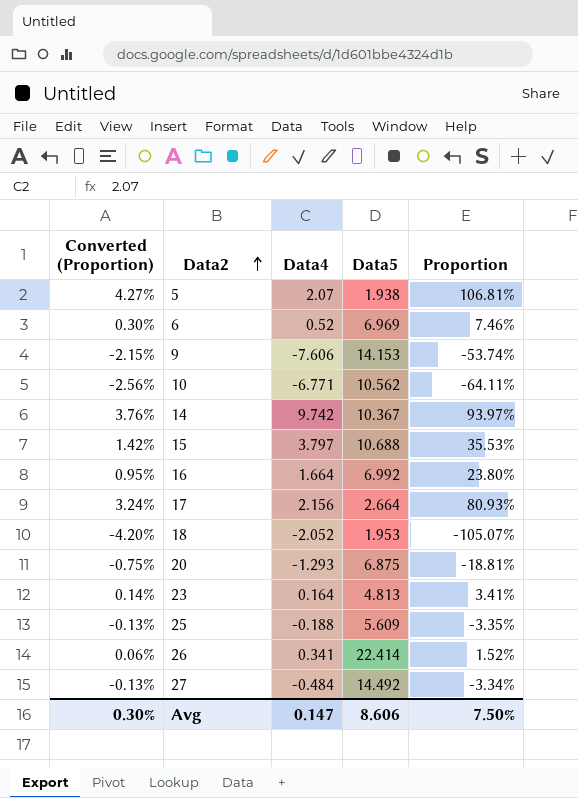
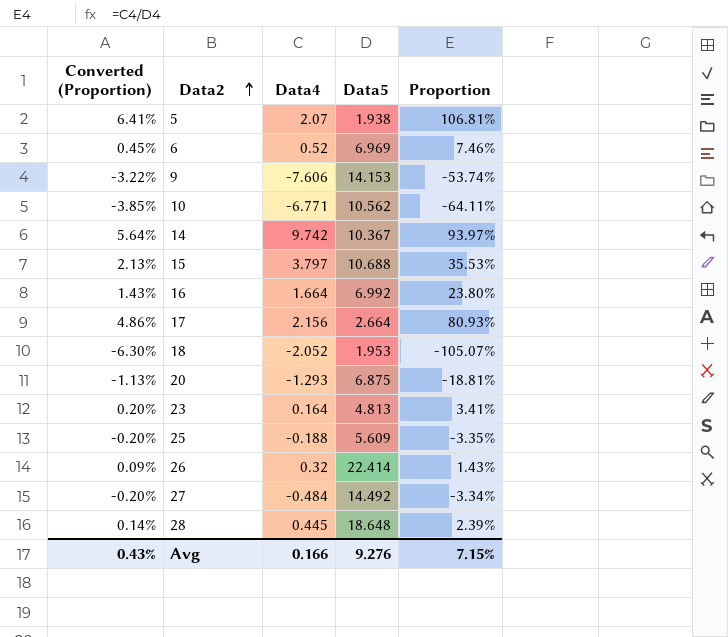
column Converted (Proportion) | formula: [Proportion] * 0.04 -> [Proportion] * 0.06
26 | Data4: 0.341 -> 0.32
26 | Proportion: 1.52% -> 1.43%
row 28: none -> 0.14% | 0.445 | 18.648 | 2.39%
Avg | Converted (Proportion): 0.30% -> 0.43%
Avg | Data4: 0.147 -> 0.166
Avg | Data5: 8.606 -> 9.276
Avg | Proportion: 7.50% -> 7.15%

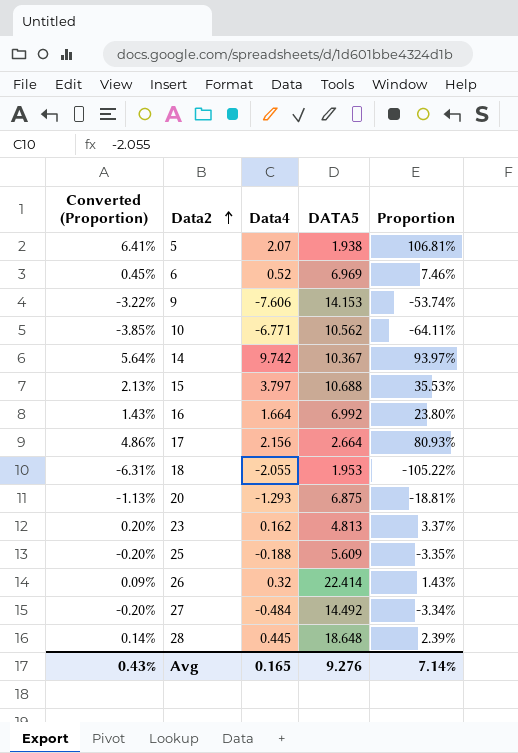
column name: Data5 -> DATA5
18 | Converted (Proportion): -6.30% -> -6.31%
18 | Data4: -2.052 -> -2.055
18 | Proportion: -105.07% -> -105.22%
23 | Data4: 0.164 -> 0.162
23 | Proportion: 3.41% -> 3.37%
Avg | Data4: 0.166 -> 0.165
Avg | Proportion: 7.15% -> 7.14%

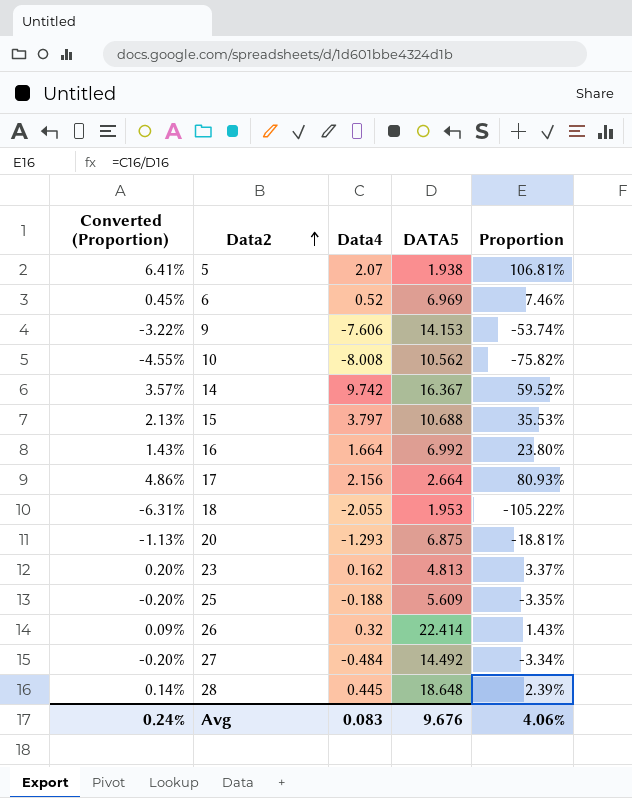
10 | Converted (Proportion): -3.85% -> -4.55%
10 | Data4: -6.771 -> -8.008
10 | Proportion: -64.11% -> -75.82%
14 | Converted (Proportion): 5.64% -> 3.57%
14 | DATA5: 10.367 -> 16.367
14 | Proportion: 93.97% -> 59.52%
Avg | Converted (Proportion): 0.43% -> 0.24%
Avg | Data4: 0.165 -> 0.083
Avg | DATA5: 9.276 -> 9.676
Avg | Proportion: 7.14% -> 4.06%

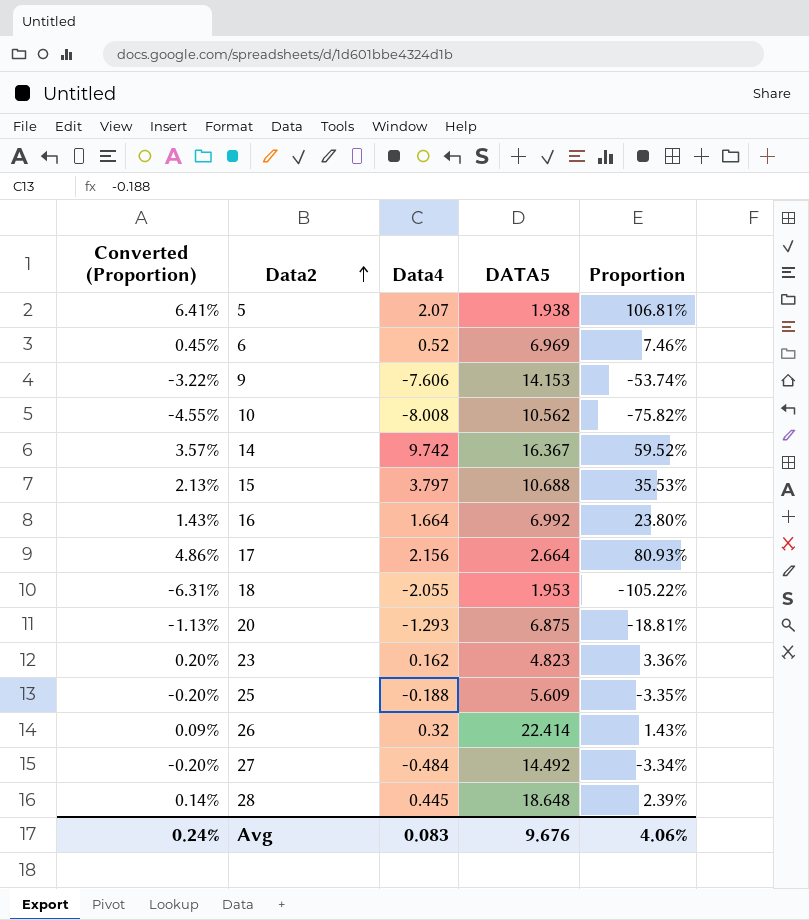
23 | DATA5: 4.813 -> 4.823
23 | Proportion: 3.37% -> 3.36%

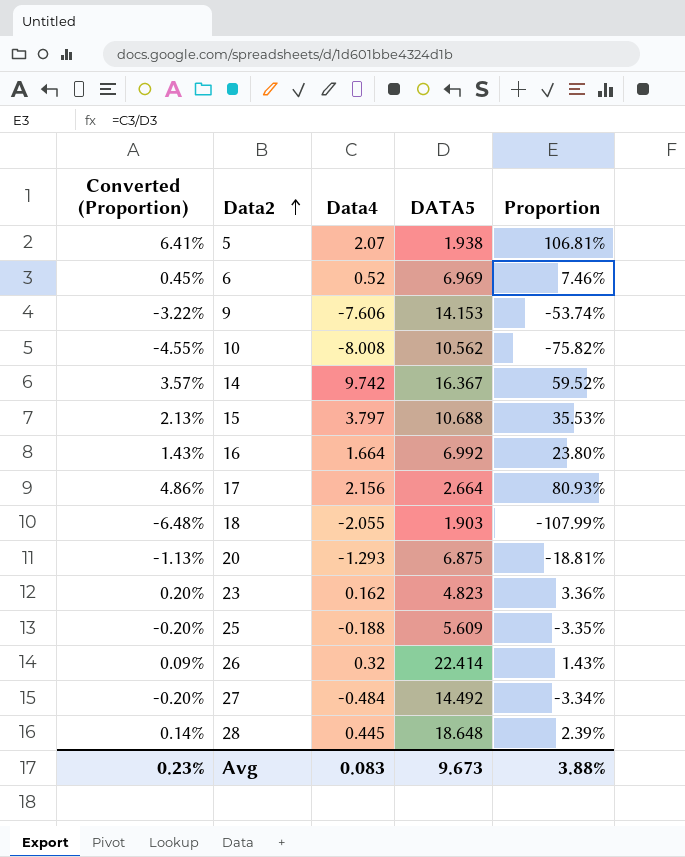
18 | Converted (Proportion): -6.31% -> -6.48%
18 | DATA5: 1.953 -> 1.903
18 | Proportion: -105.22% -> -107.99%
Avg | Converted (Proportion): 0.24% -> 0.23%
Avg | DATA5: 9.676 -> 9.673
Avg | Proportion: 4.06% -> 3.88%

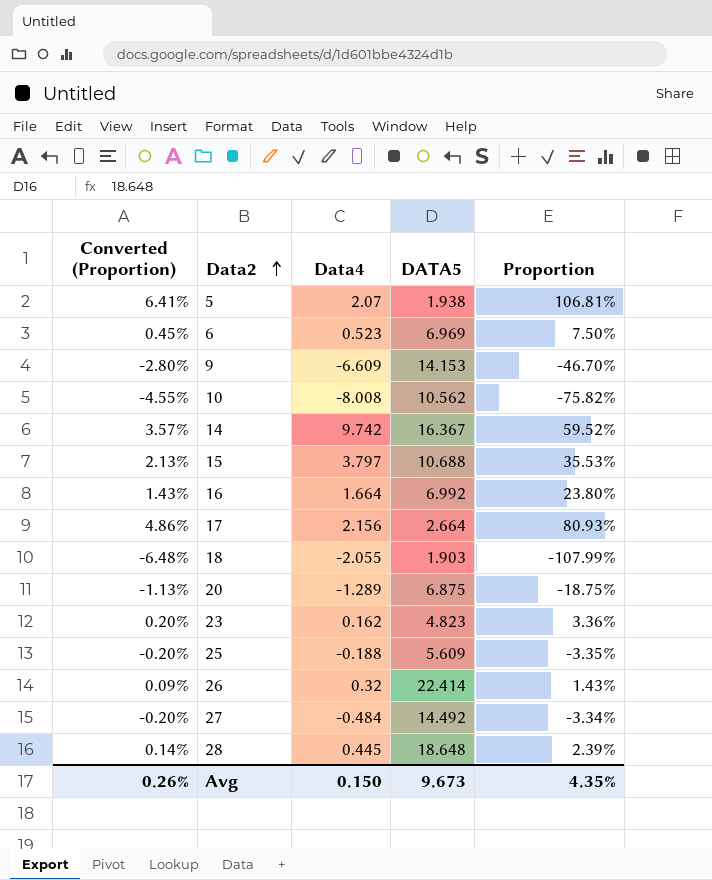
6 | Data4: 0.52 -> 0.523
6 | Proportion: 7.46% -> 7.50%
9 | Converted (Proportion): -3.22% -> -2.80%
9 | Data4: -7.606 -> -6.609
9 | Proportion: -53.74% -> -46.70%
20 | Data4: -1.293 -> -1.289
20 | Proportion: -18.81% -> -18.75%
Avg | Converted (Proportion): 0.23% -> 0.26%
Avg | Data4: 0.083 -> 0.150
Avg | Proportion: 3.88% -> 4.35%

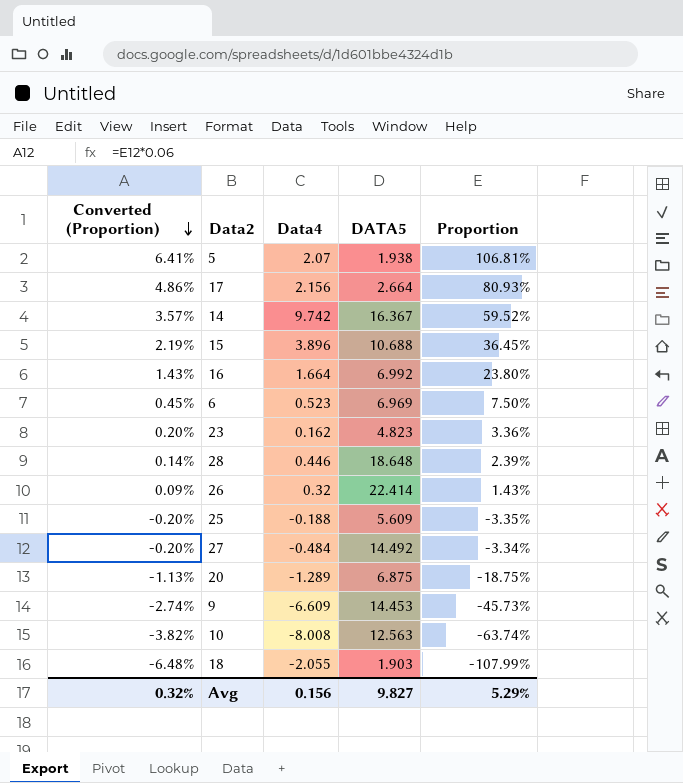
row order: Data2 ascending -> Converted (Proportion) descending
15 | Converted (Proportion): 2.13% -> 2.19%
15 | Data4: 3.797 -> 3.896
15 | Proportion: 35.53% -> 36.45%
28 | Data4: 0.445 -> 0.446
9 | Converted (Proportion): -2.80% -> -2.74%
9 | DATA5: 14.153 -> 14.453
9 | Proportion: -46.70% -> -45.73%
10 | Converted (Proportion): -4.55% -> -3.82%
10 | DATA5: 10.562 -> 12.563
10 | Proportion: -75.82% -> -63.74%
Avg | Converted (Proportion): 0.26% -> 0.32%
Avg | Data4: 0.150 -> 0.156
Avg | DATA5: 9.673 -> 9.827
Avg | Proportion: 4.35% -> 5.29%

